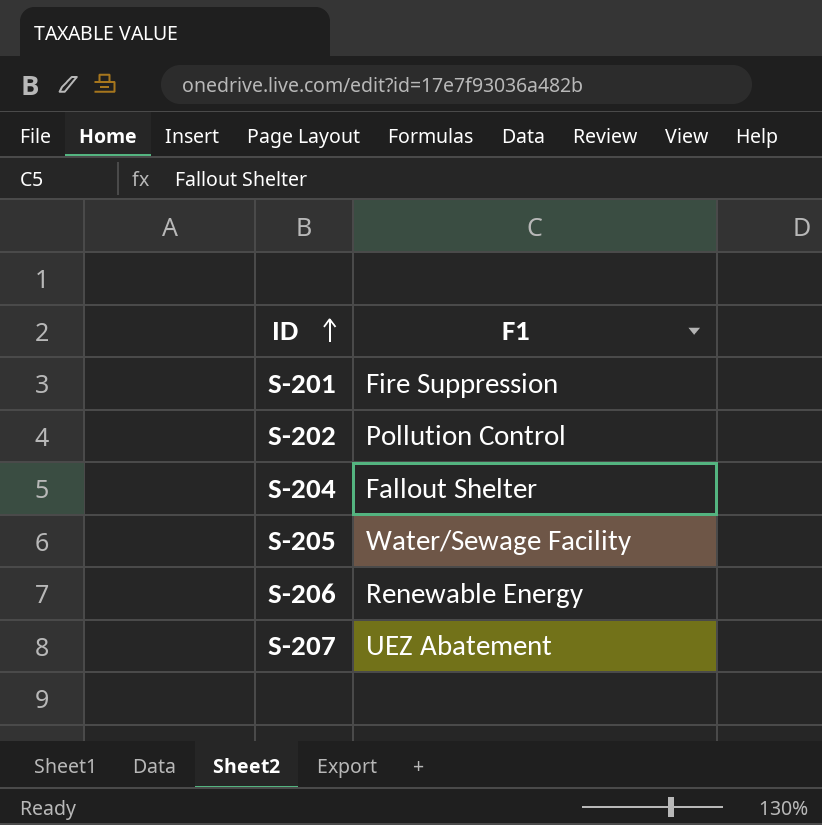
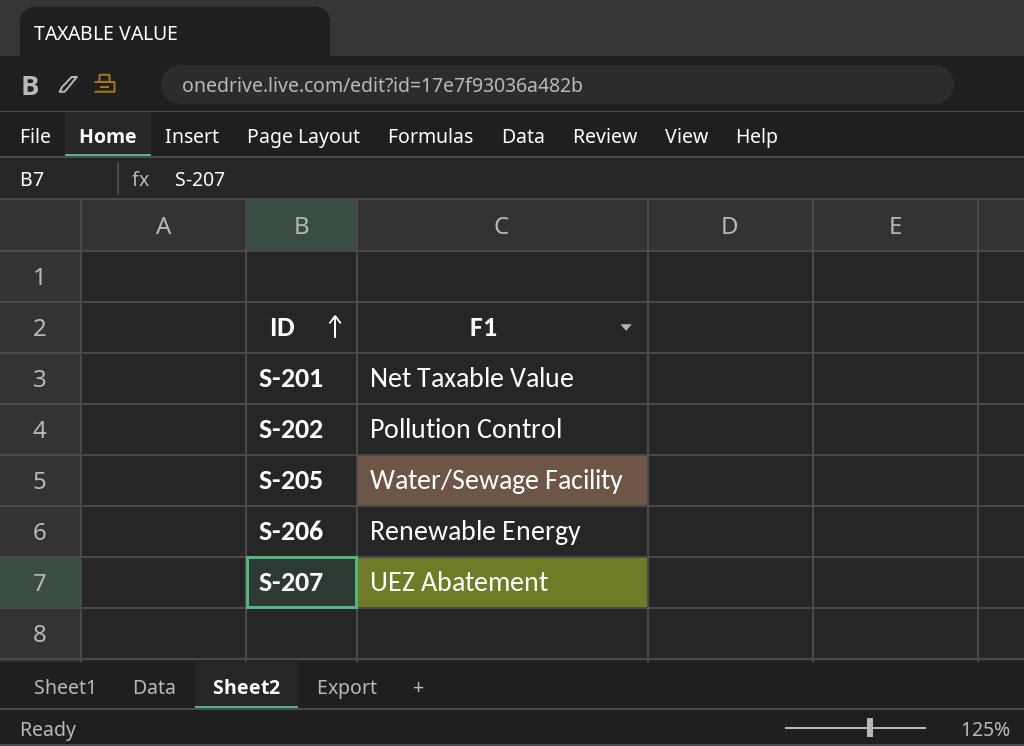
row S-204: Fallout Shelter -> none
S-201 | F1: Fire Suppression -> Net Taxable Value

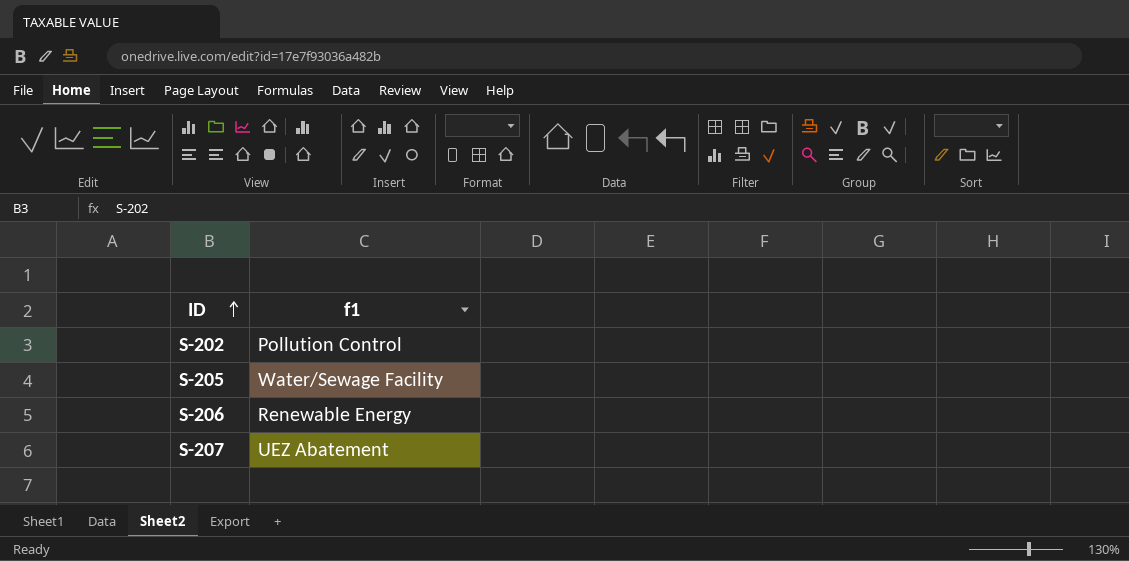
column name: F1 -> f1
row S-201: Net Taxable Value -> none

